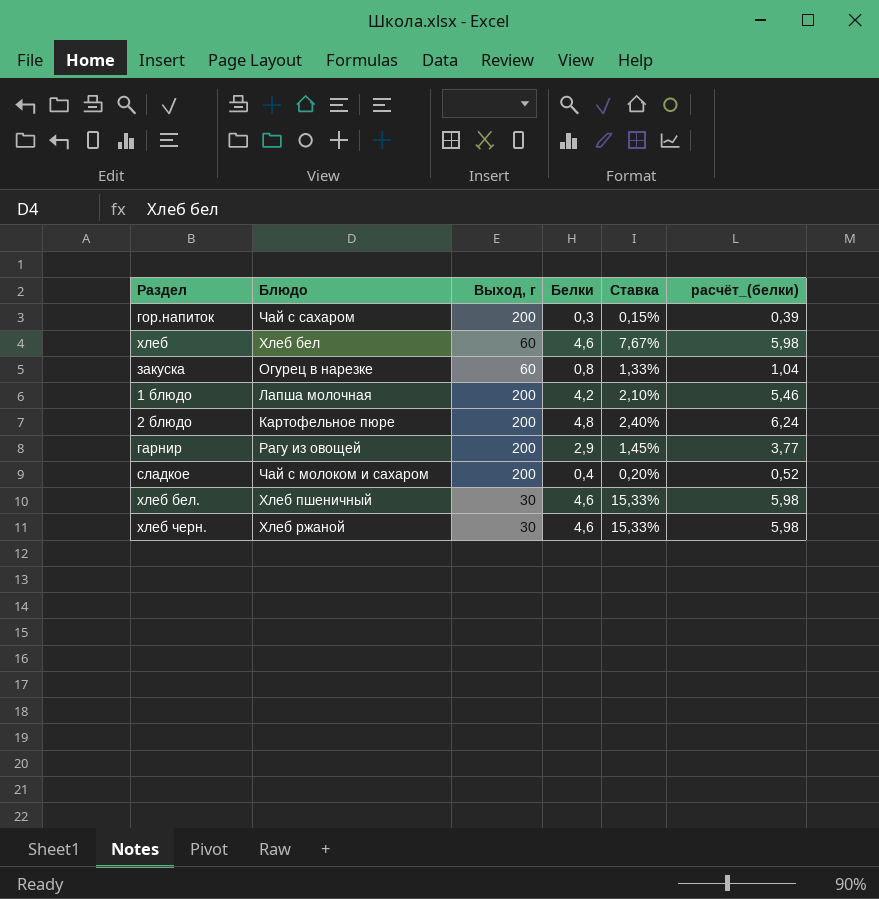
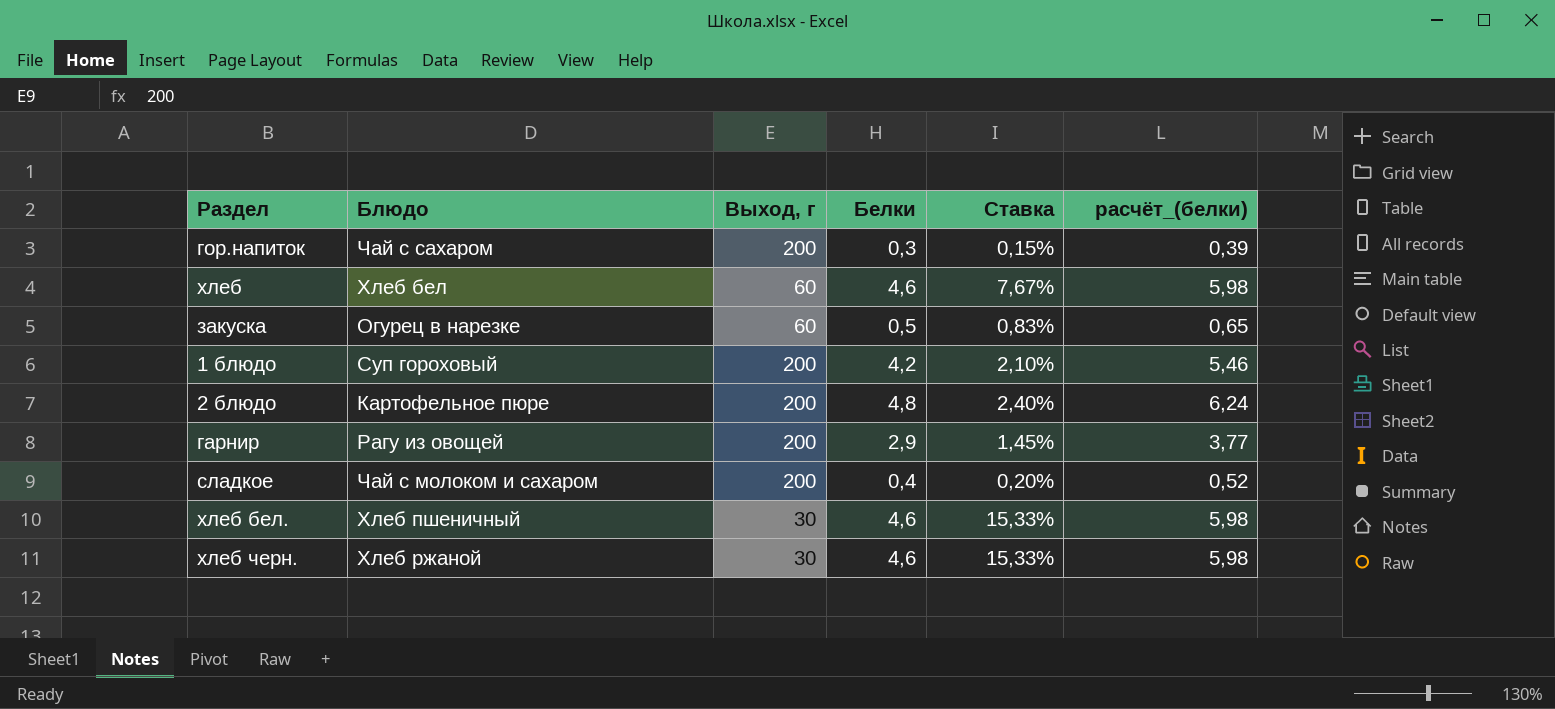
закуска | Белки: 0,8 -> 0,5
закуска | Ставка: 1,33% -> 0,83%
закуска | расчёт_(белки): 1,04 -> 0,65
1 блюдо | Блюдо: Лапша молочная -> Суп гороховый

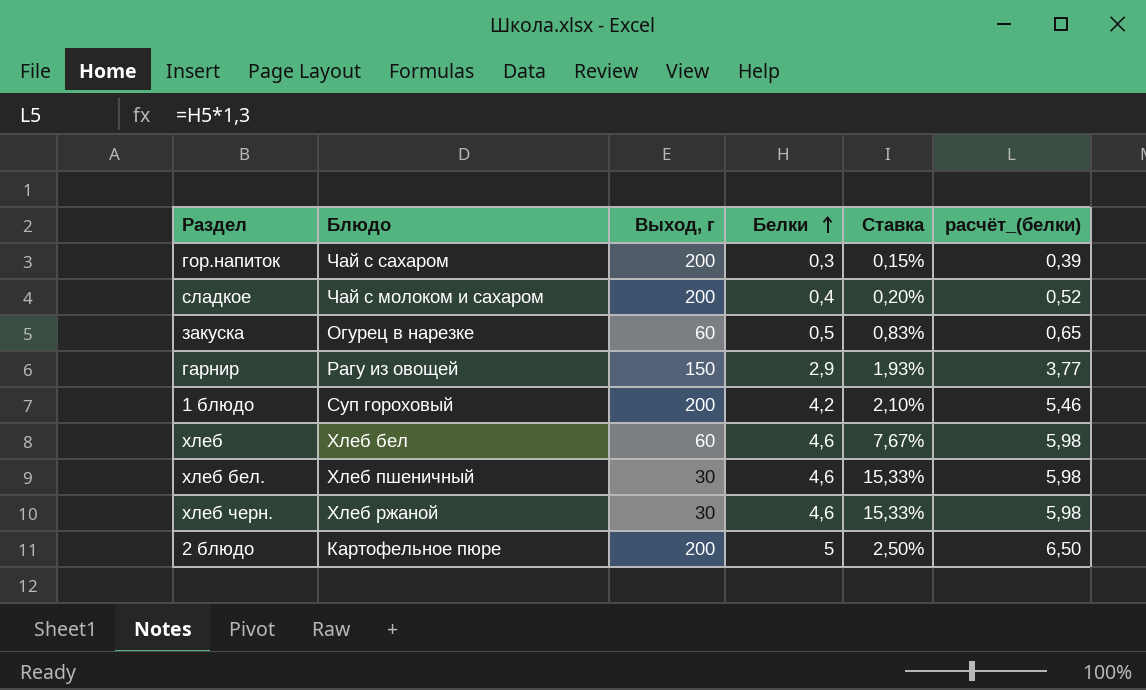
row order: none -> Белки ascending
гарнир | Выход, г: 200 -> 150
гарнир | Ставка: 1,45% -> 1,93%
2 блюдо | Белки: 4,8 -> 5
2 блюдо | Ставка: 2,40% -> 2,50%
2 блюдо | расчёт_(белки): 6,24 -> 6,50

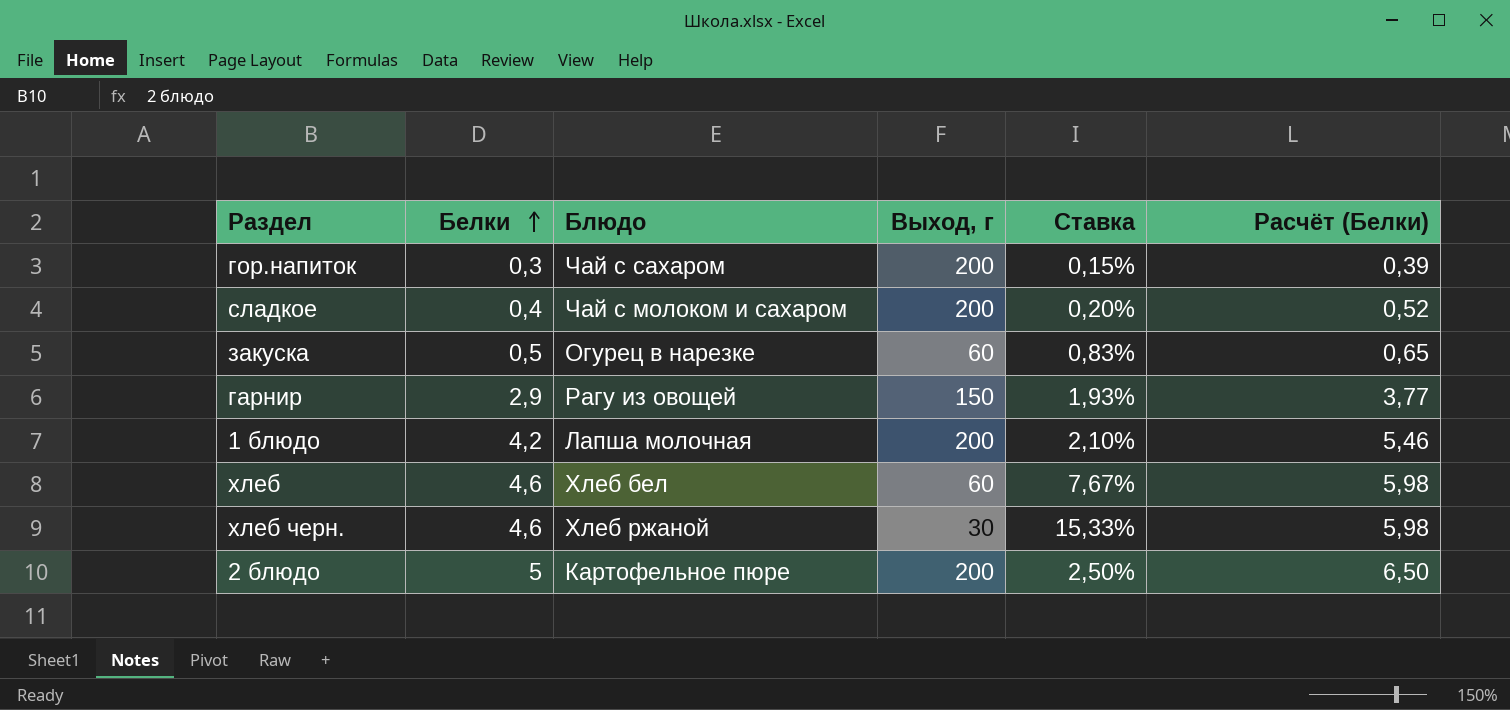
column Белки | position: 4 -> 2
column name: расчёт_(белки) -> Расчёт (Белки)
row хлеб бел.: Хлеб пшеничный | 30 | 4,6 | 15,33% | 5,98 -> none
1 блюдо | Блюдо: Суп гороховый -> Лапша молочная

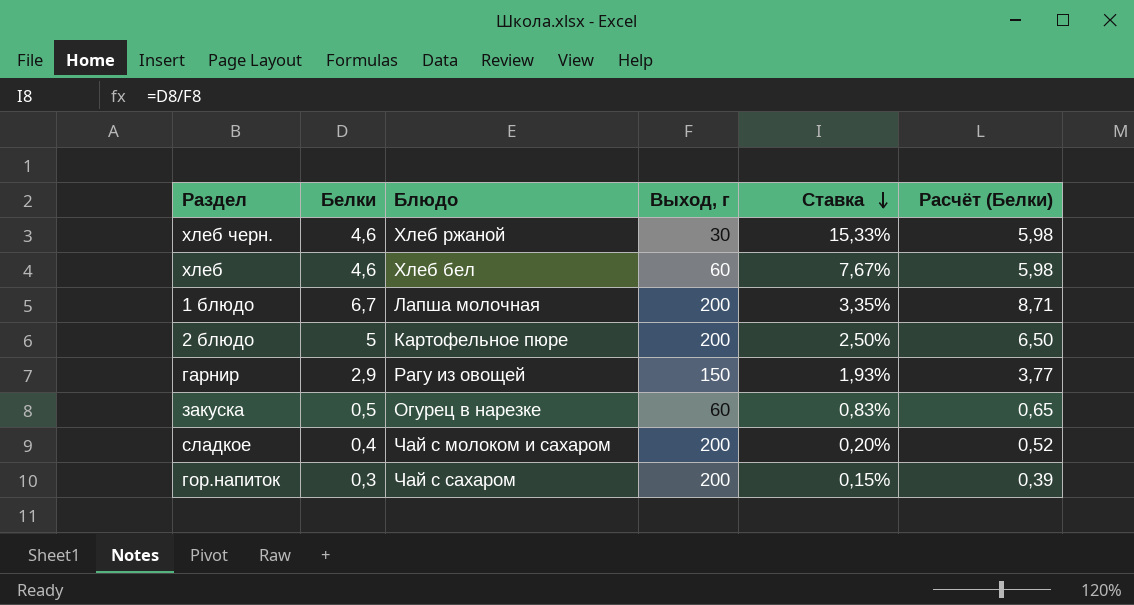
row order: Белки ascending -> Ставка descending
1 блюдо | Белки: 4,2 -> 6,7
1 блюдо | Ставка: 2,10% -> 3,35%
1 блюдо | Расчёт (Белки): 5,46 -> 8,71

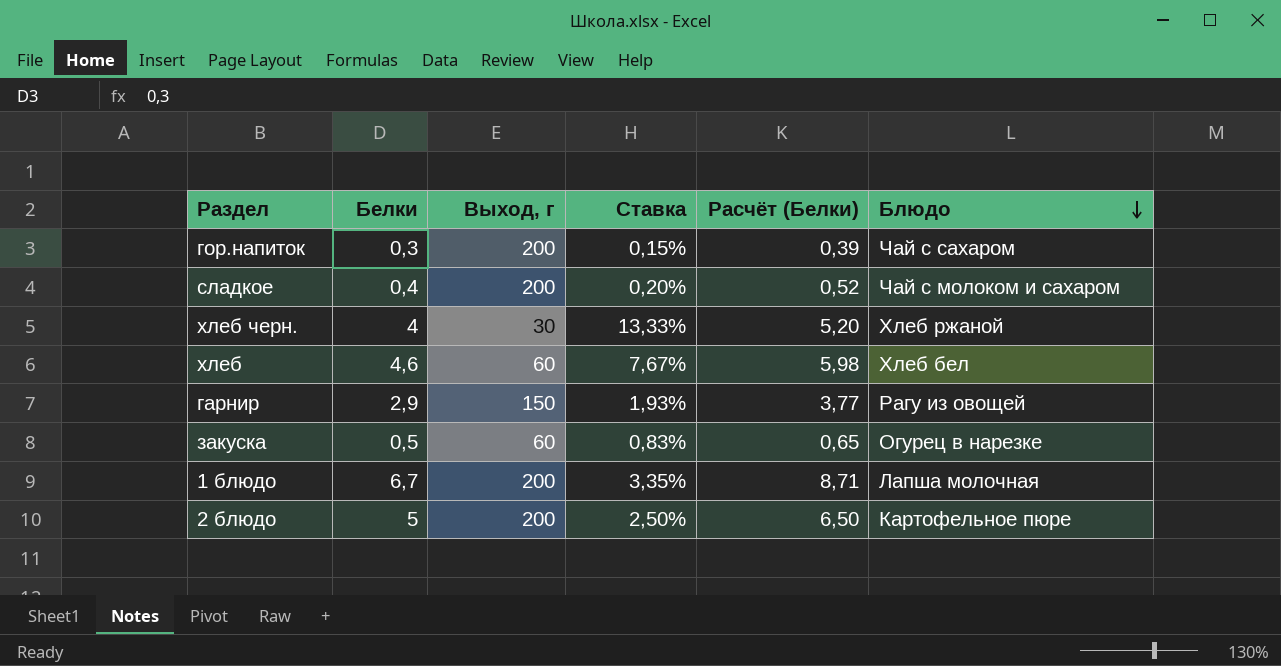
row order: Ставка descending -> Блюдо descending
column Блюдо | position: 3 -> 6
хлеб черн. | Белки: 4,6 -> 4
хлеб черн. | Ставка: 15,33% -> 13,33%
хлеб черн. | Расчёт (Белки): 5,98 -> 5,20

